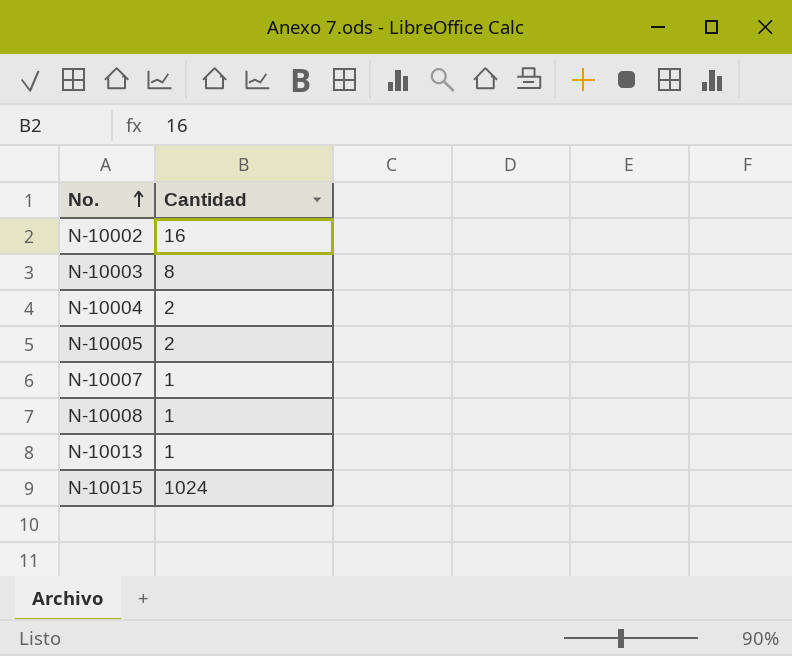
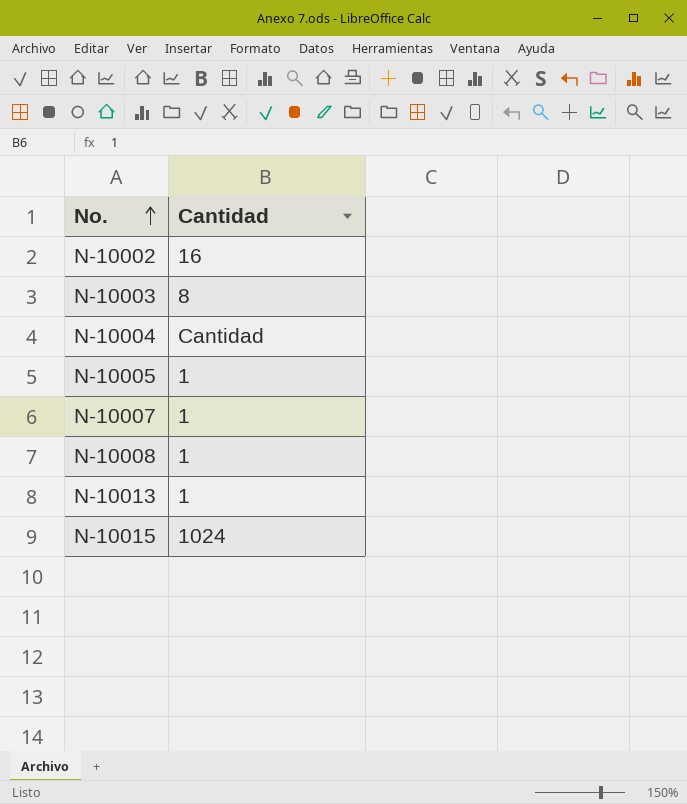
N-10004 | Cantidad: 2 -> Cantidad
N-10005 | Cantidad: 2 -> 1

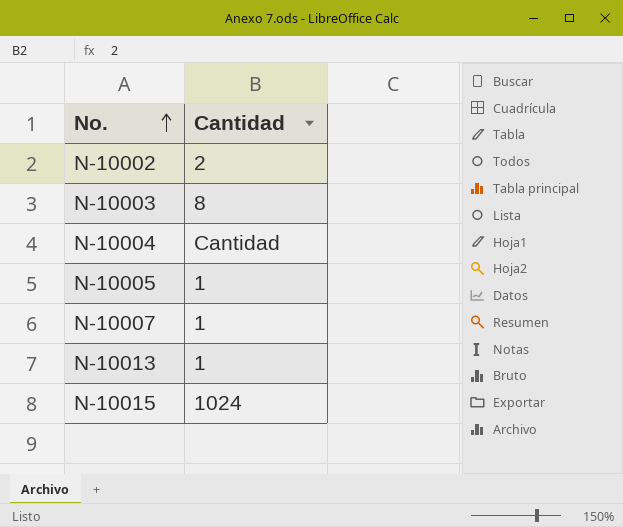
row N-10008: 1 -> none
N-10002 | Cantidad: 16 -> 2

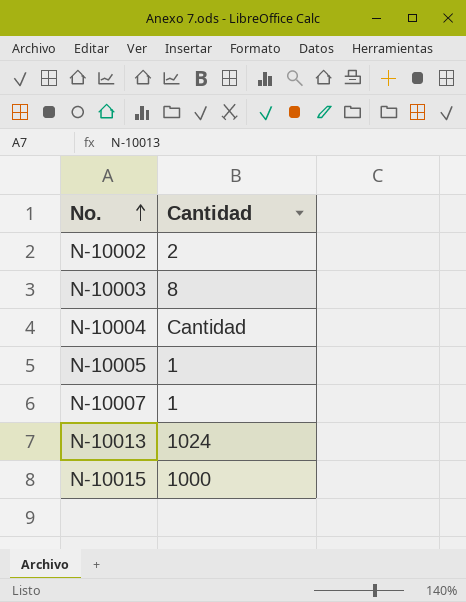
N-10013 | Cantidad: 1 -> 1024
N-10015 | Cantidad: 1024 -> 1000

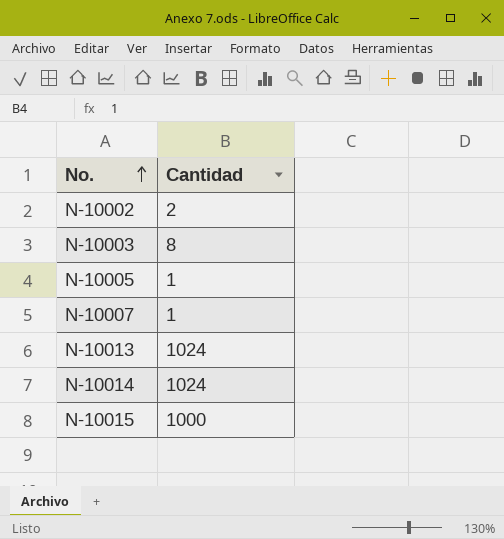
row N-10004: Cantidad -> none
row N-10014: none -> 1024

